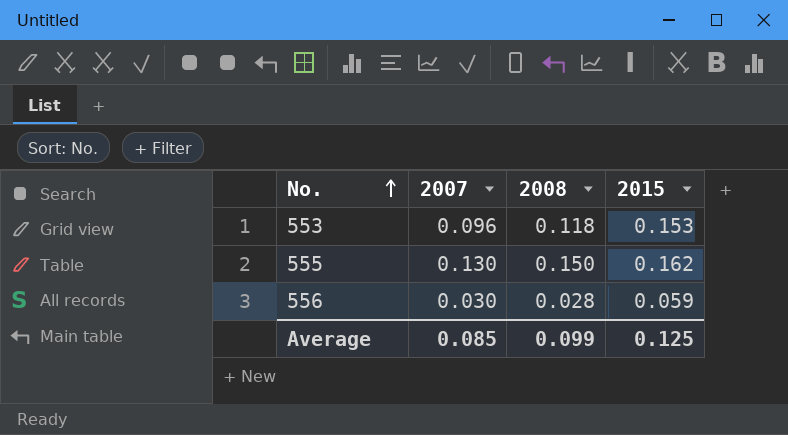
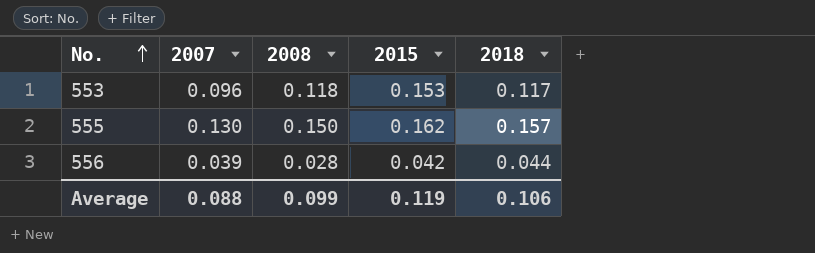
column 2018 | position: none -> 5
556 | 2007: 0.030 -> 0.039
556 | 2015: 0.059 -> 0.042
Average | 2007: 0.085 -> 0.088
Average | 2015: 0.125 -> 0.119

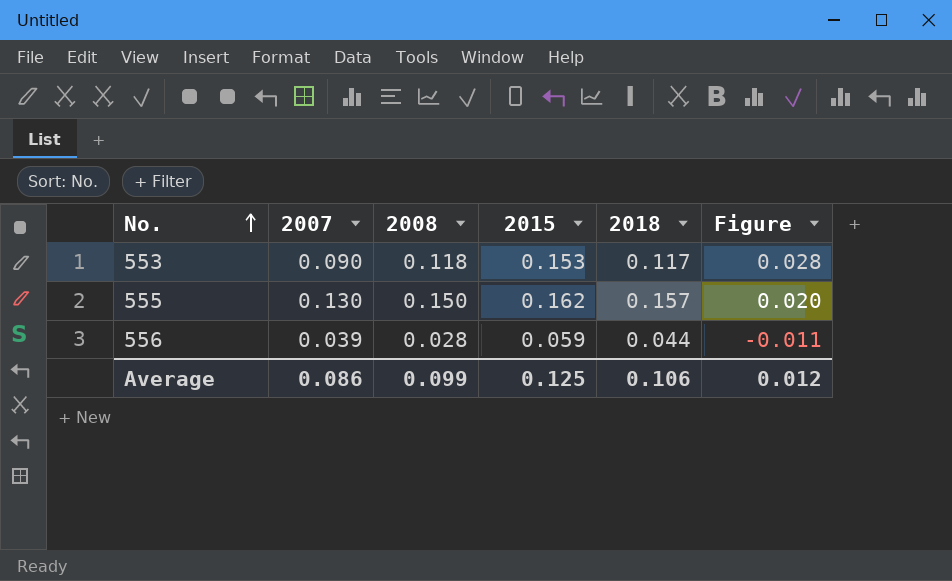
column Figure | formula: none -> [2008] - [2007]
553 | 2007: 0.096 -> 0.090
556 | 2015: 0.042 -> 0.059
Average | 2007: 0.088 -> 0.086
Average | 2015: 0.119 -> 0.125

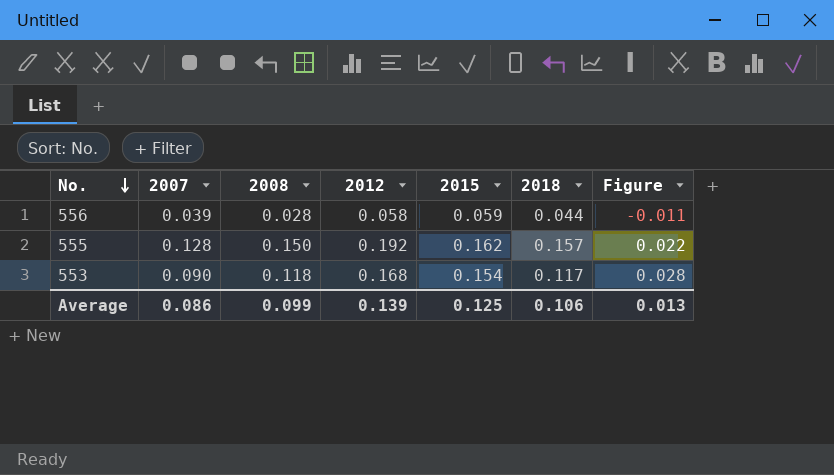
row order: No. ascending -> No. descending
column 2012 | position: none -> 4
555 | 2007: 0.130 -> 0.128
555 | Figure: 0.020 -> 0.022
553 | 2015: 0.153 -> 0.154
Average | Figure: 0.012 -> 0.013

